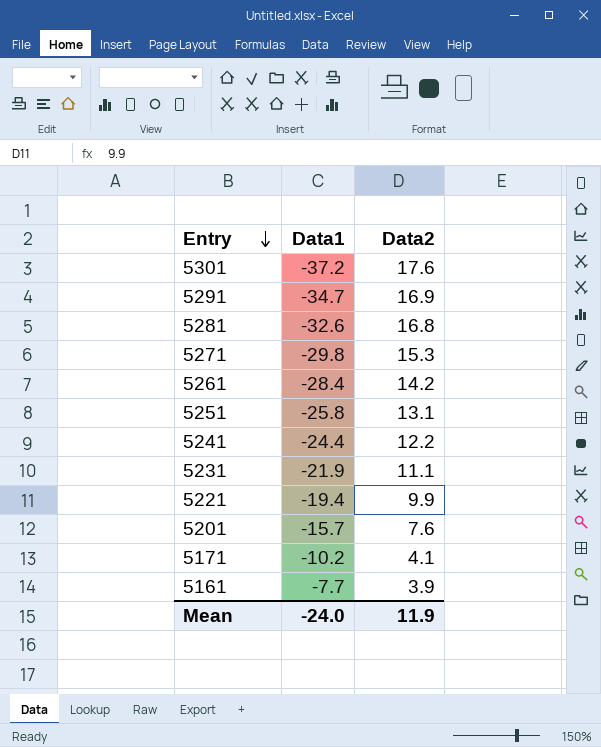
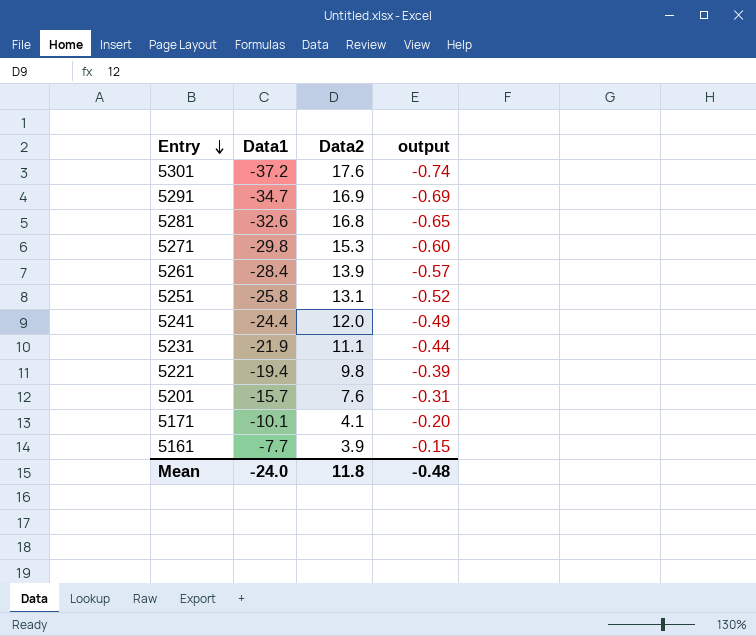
column output | formula: none -> [Data1] * 0.02
5261 | Data2: 14.2 -> 13.9
5241 | Data2: 12.2 -> 12.0
5221 | Data2: 9.9 -> 9.8
5171 | Data1: -10.2 -> -10.1
Mean | Data2: 11.9 -> 11.8

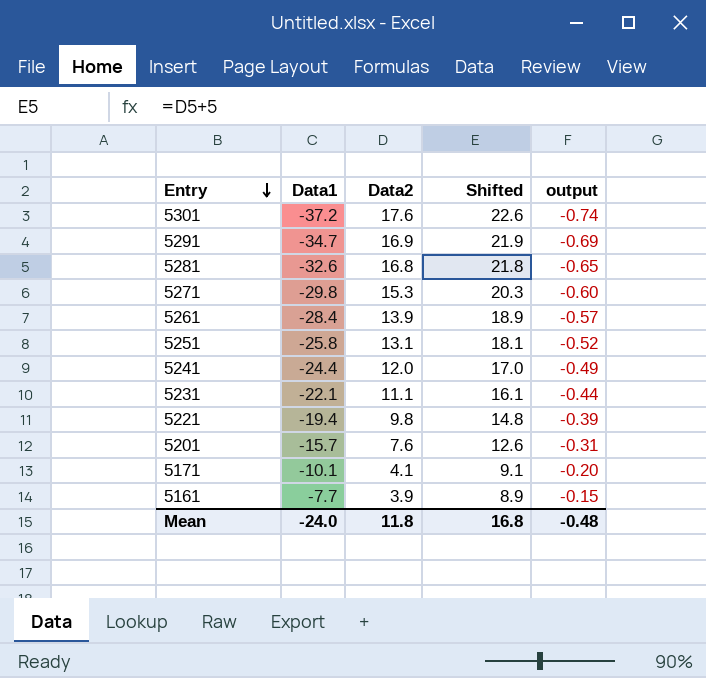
column Shifted | formula: none -> [Data2] + 5
5231 | Data1: -21.9 -> -22.1

